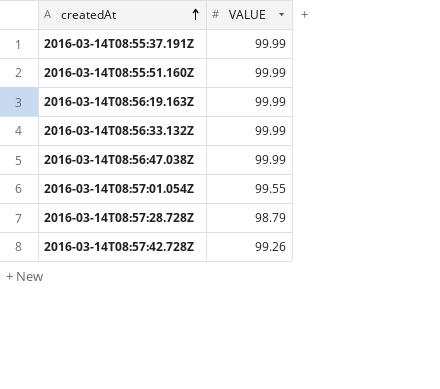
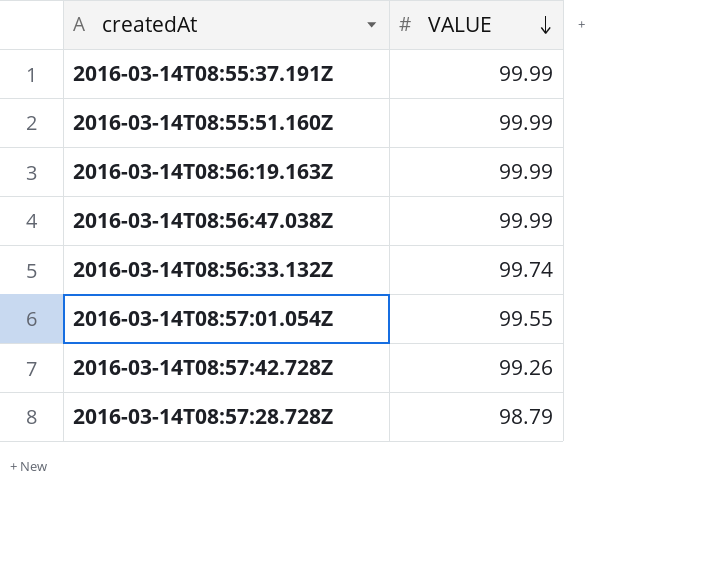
row order: createdAt ascending -> VALUE descending
2016-03-14T08:56:33.132Z | VALUE: 99.99 -> 99.74

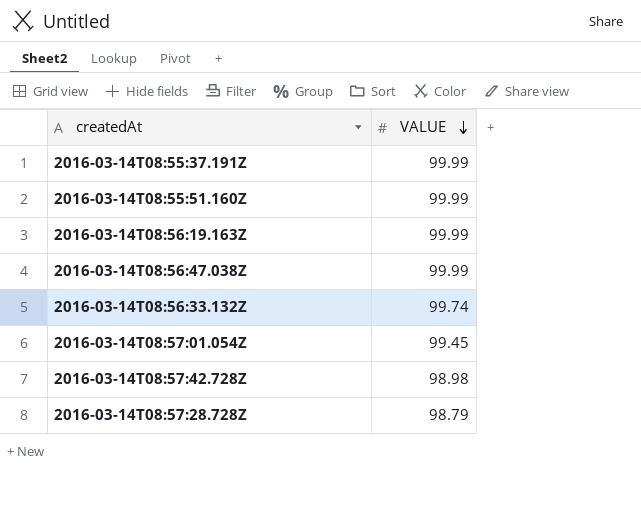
2016-03-14T08:57:01.054Z | VALUE: 99.55 -> 99.45
2016-03-14T08:57:42.728Z | VALUE: 99.26 -> 98.98

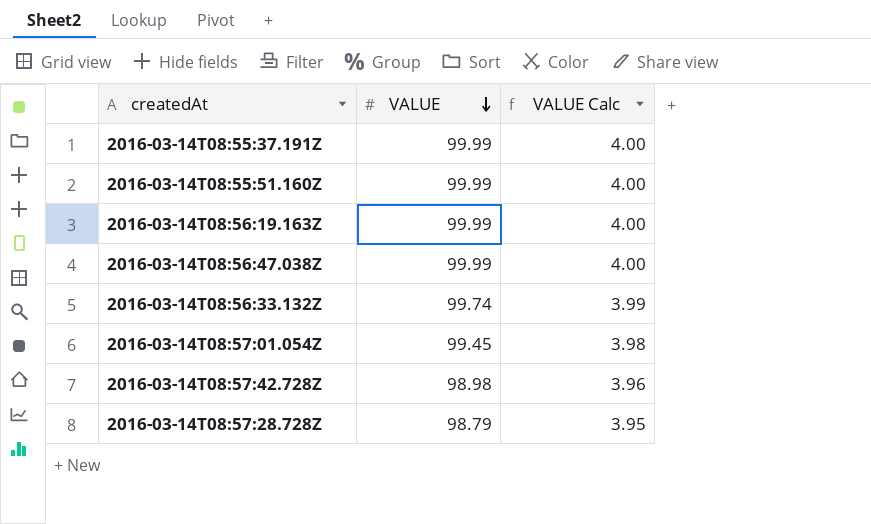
column VALUE Calc | formula: none -> [VALUE] * 0.04

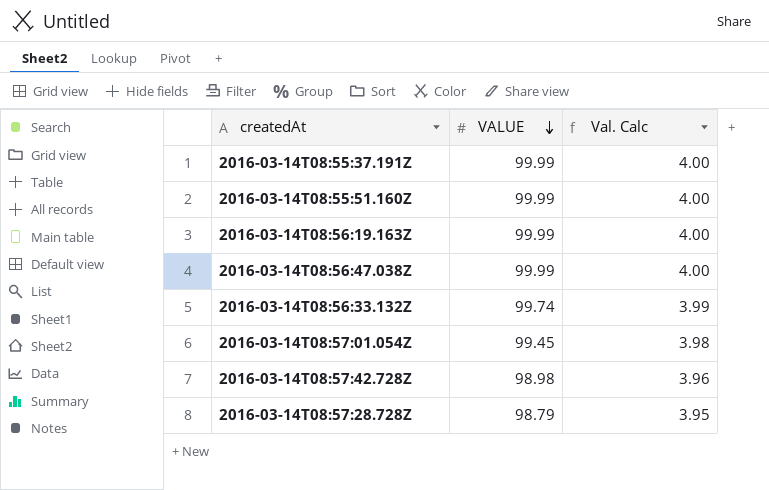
column name: VALUE Calc -> Val. Calc

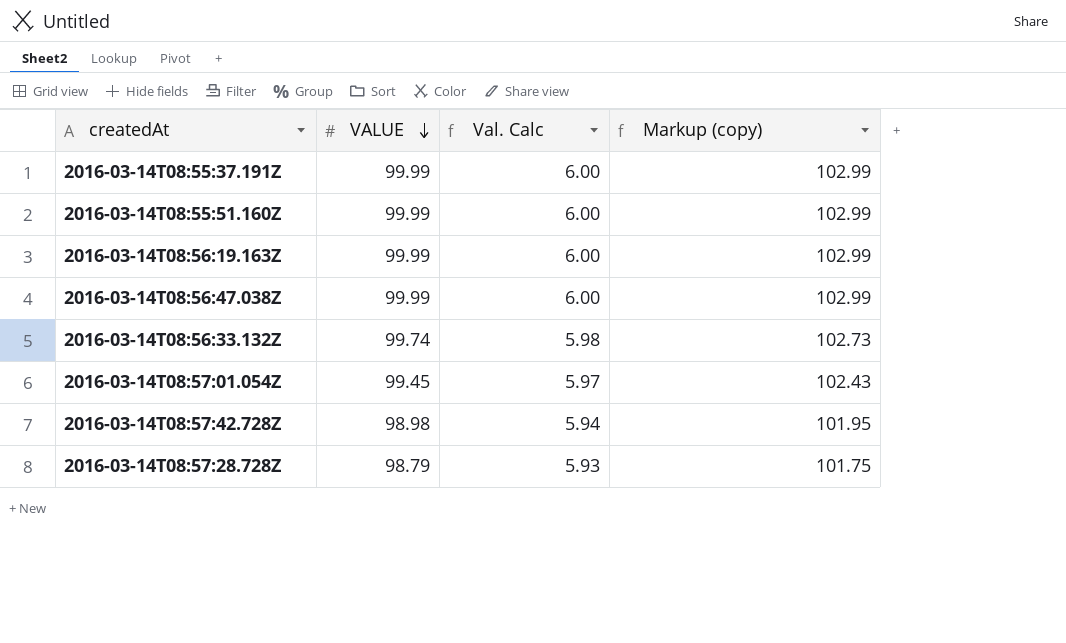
column Val. Calc | formula: [VALUE] * 0.04 -> [VALUE] * 0.06
column Markup (copy) | formula: none -> [VALUE] * 1.03

